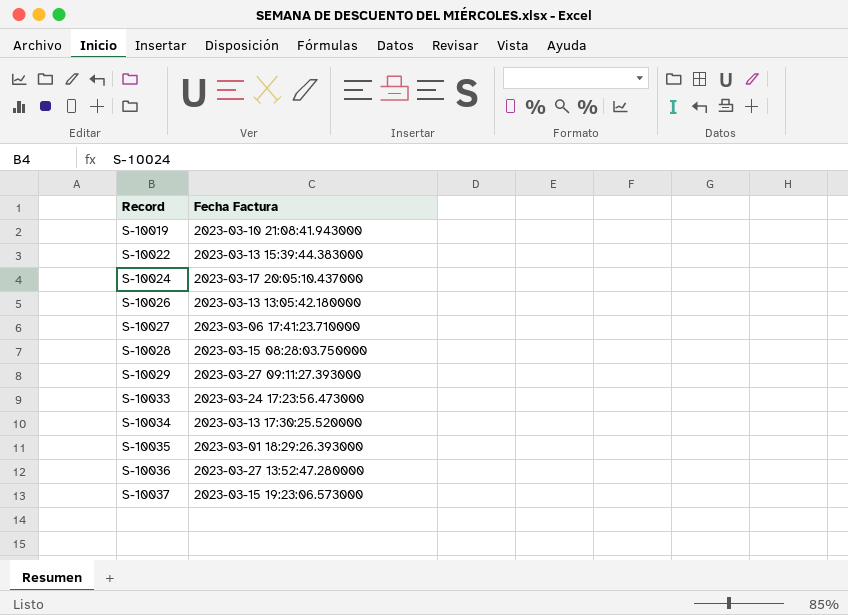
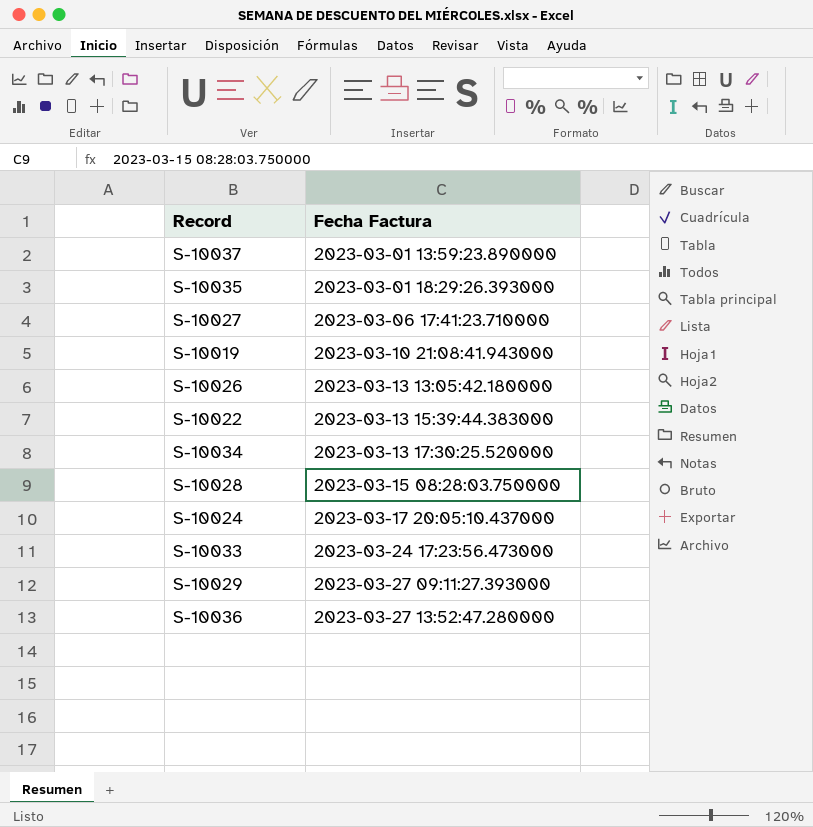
row order: Record ascending -> Fecha Factura ascending
S-10037 | Fecha Factura: 2023-03-15 19:23:06.573000 -> 2023-03-01 13:59:23.890000

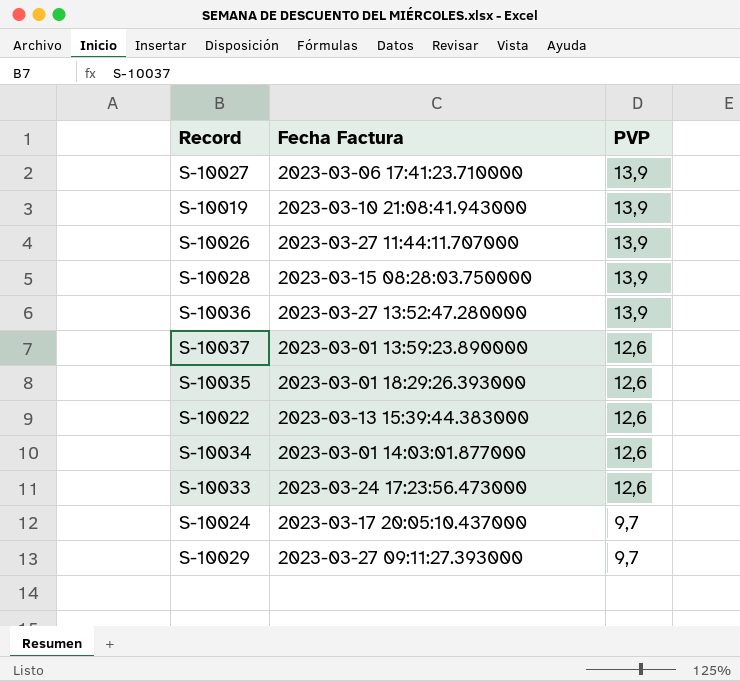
row order: Fecha Factura ascending -> PVP descending
column PVP | position: none -> 3
S-10026 | Fecha Factura: 2023-03-13 13:05:42.180000 -> 2023-03-27 11:44:11.707000
S-10034 | Fecha Factura: 2023-03-13 17:30:25.520000 -> 2023-03-01 14:03:01.877000

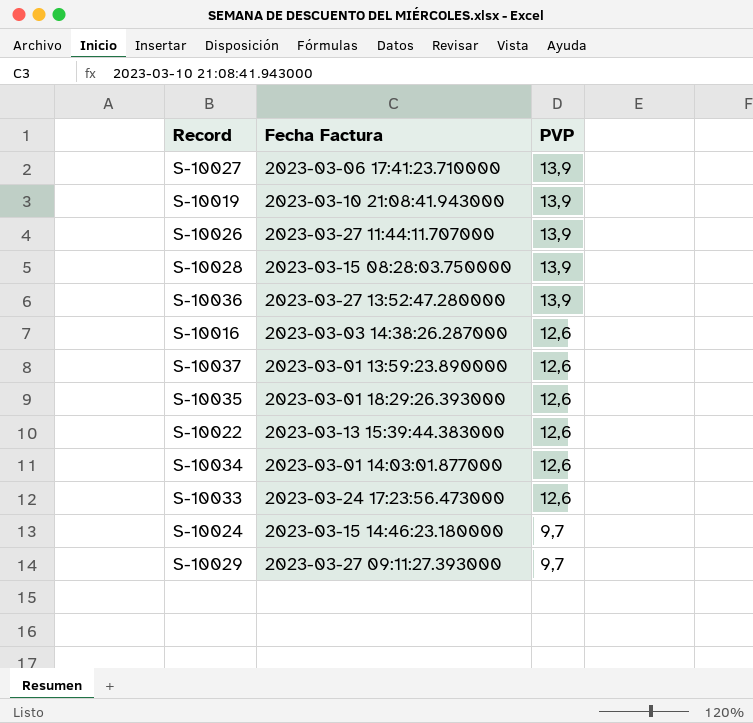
row S-10016: none -> 2023-03-03 14:38:26.287000 | 12,6
S-10024 | Fecha Factura: 2023-03-17 20:05:10.437000 -> 2023-03-15 14:46:23.180000

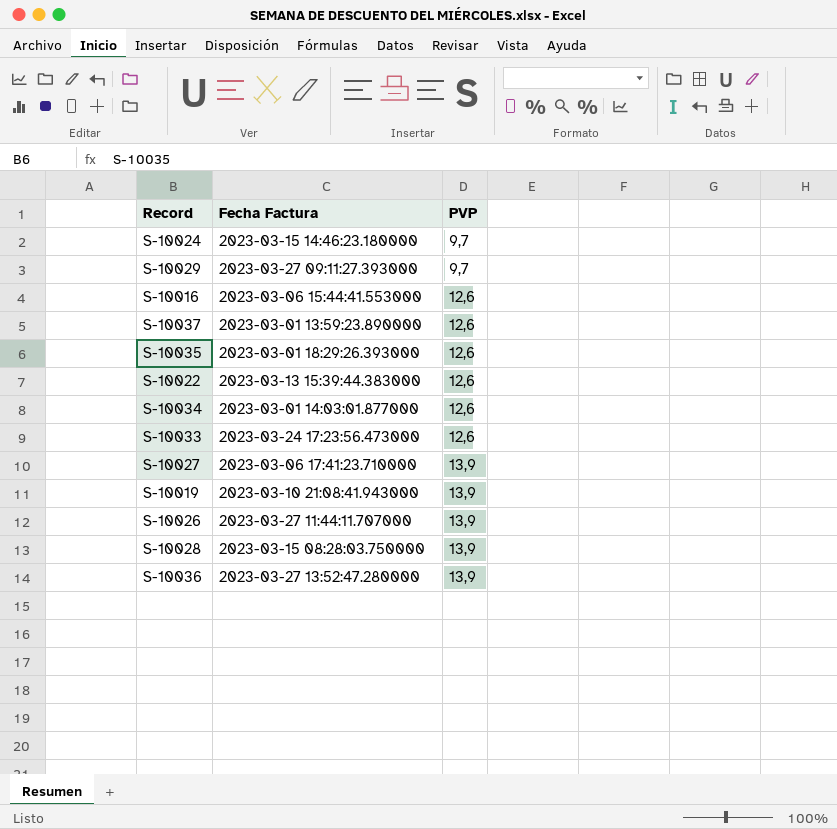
row order: PVP descending -> PVP ascending
S-10016 | Fecha Factura: 2023-03-03 14:38:26.287000 -> 2023-03-06 15:44:41.553000

